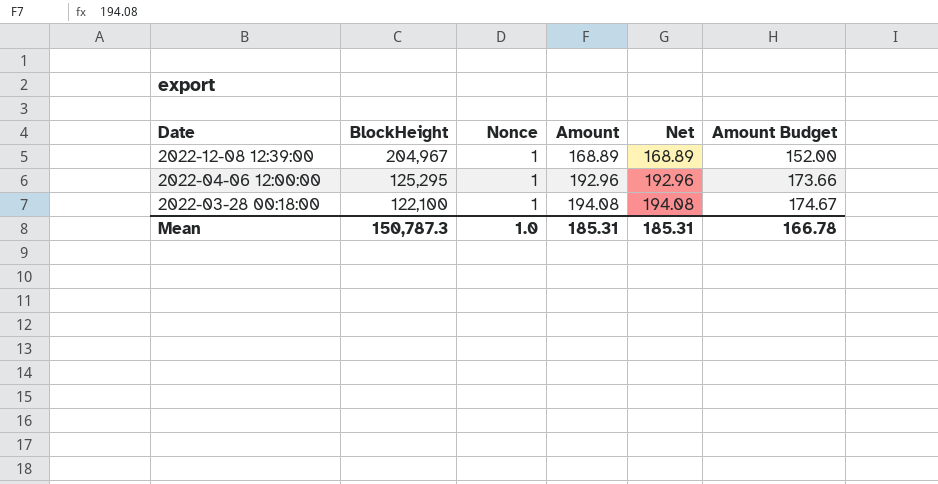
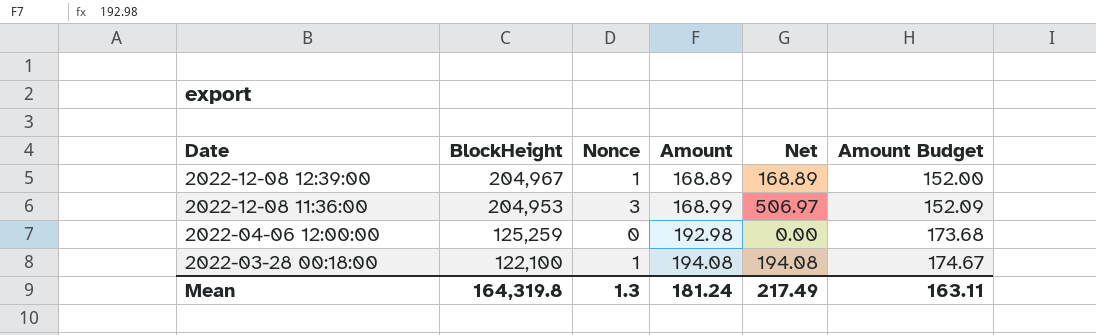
row 2022-12-08 11:36:00: none -> 204,953 | 3 | 168.99 | 506.97 | 152.09
2022-04-06 12:00:00 | BlockHeight: 125,295 -> 125,259
2022-04-06 12:00:00 | Nonce: 1 -> 0
2022-04-06 12:00:00 | Amount: 192.96 -> 192.98
2022-04-06 12:00:00 | Net: 192.96 -> 0.00
2022-04-06 12:00:00 | Amount Budget: 173.66 -> 173.68
Mean | BlockHeight: 150,787.3 -> 164,319.8
Mean | Nonce: 1.0 -> 1.3
Mean | Amount: 185.31 -> 181.24
Mean | Net: 185.31 -> 217.49
Mean | Amount Budget: 166.78 -> 163.11

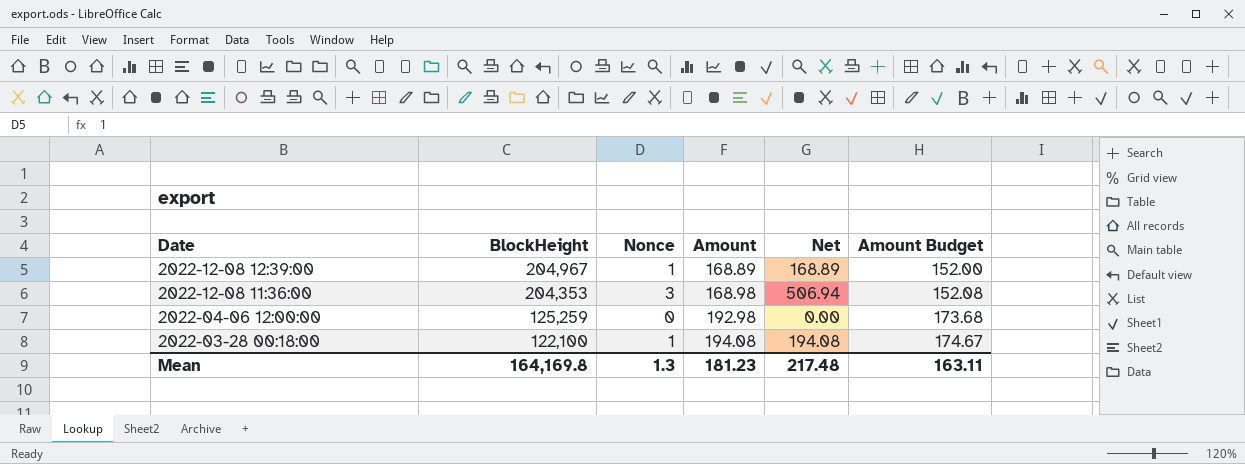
2022-12-08 11:36:00 | BlockHeight: 204,953 -> 204,353
2022-12-08 11:36:00 | Amount: 168.99 -> 168.98
2022-12-08 11:36:00 | Net: 506.97 -> 506.94
2022-12-08 11:36:00 | Amount Budget: 152.09 -> 152.08
Mean | BlockHeight: 164,319.8 -> 164,169.8
Mean | Amount: 181.24 -> 181.23
Mean | Net: 217.49 -> 217.48

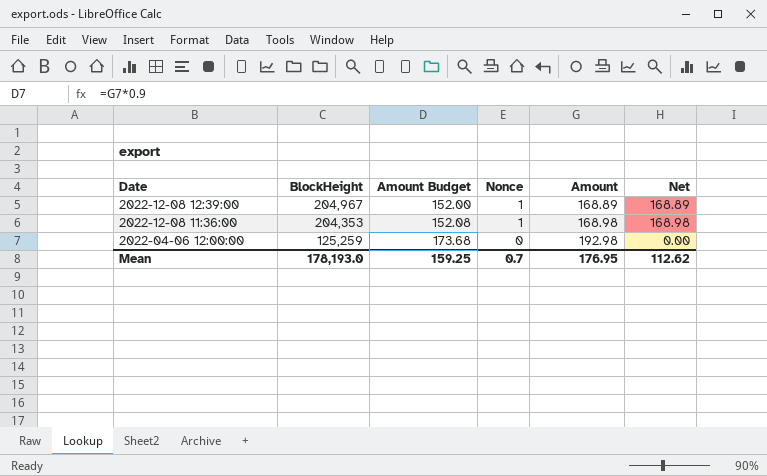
column Amount Budget | position: 6 -> 3
row 2022-03-28 00:18:00: 122,100 | 1 | 194.08 | 194.08 | 174.67 -> none
2022-12-08 11:36:00 | Nonce: 3 -> 1
2022-12-08 11:36:00 | Net: 506.94 -> 168.98
Mean | BlockHeight: 164,169.8 -> 178,193.0
Mean | Amount Budget: 163.11 -> 159.25
Mean | Nonce: 1.3 -> 0.7
Mean | Amount: 181.23 -> 176.95
Mean | Net: 217.48 -> 112.62

